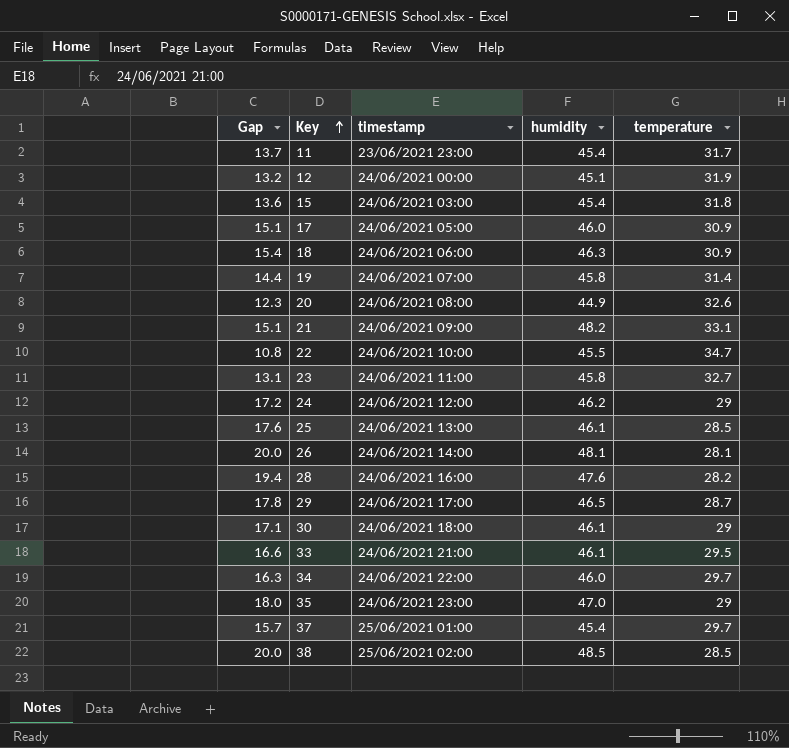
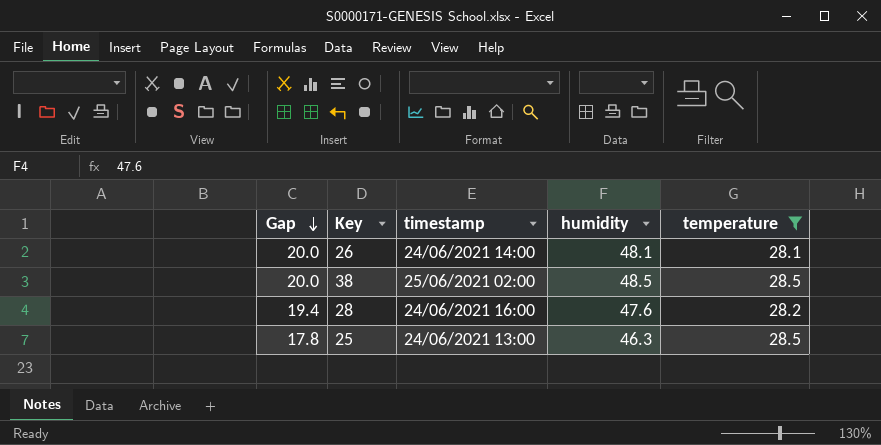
filter: none -> temperature <= 28.5
row order: Key ascending -> Gap descending
25 | Gap: 17.6 -> 17.8
25 | humidity: 46.1 -> 46.3

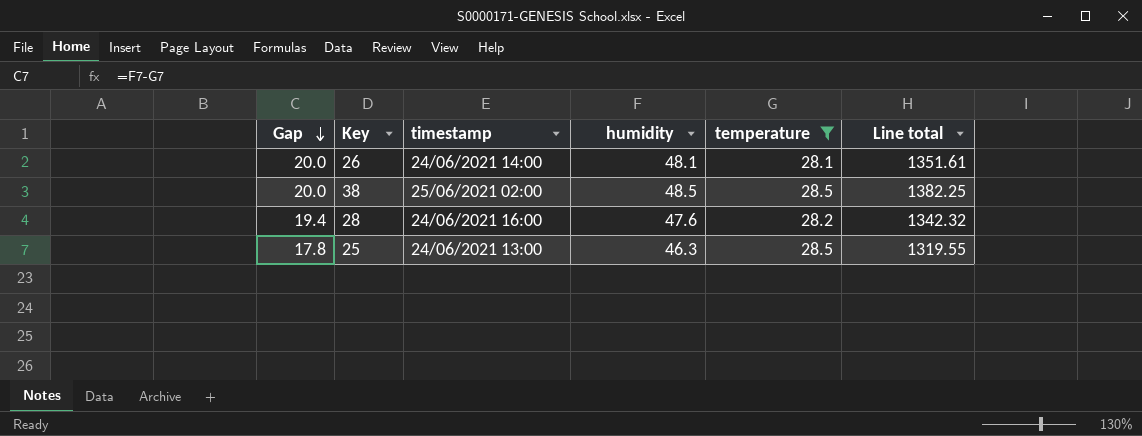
column Line total | formula: none -> [humidity] * [temperature]

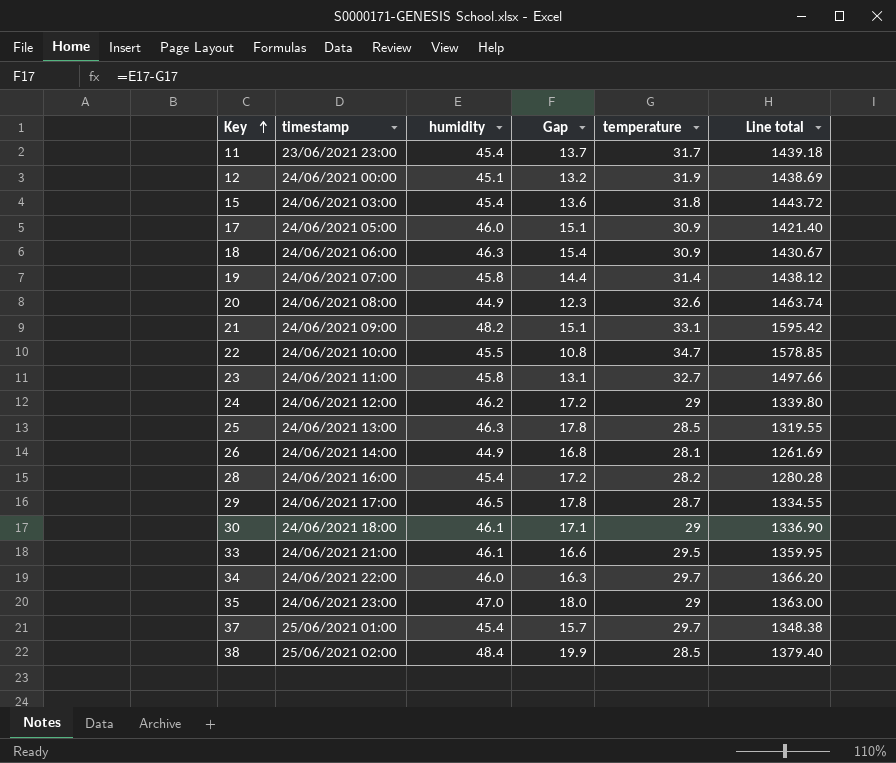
filter: temperature <= 28.5 -> none
row order: Gap descending -> Key ascending
column Gap | position: 1 -> 4
26 | humidity: 48.1 -> 44.9
26 | Gap: 20.0 -> 16.8
26 | Line total: 1351.61 -> 1261.69
28 | humidity: 47.6 -> 45.4
28 | Gap: 19.4 -> 17.2
28 | Line total: 1342.32 -> 1280.28
38 | humidity: 48.5 -> 48.4
38 | Gap: 20.0 -> 19.9
38 | Line total: 1382.25 -> 1379.40

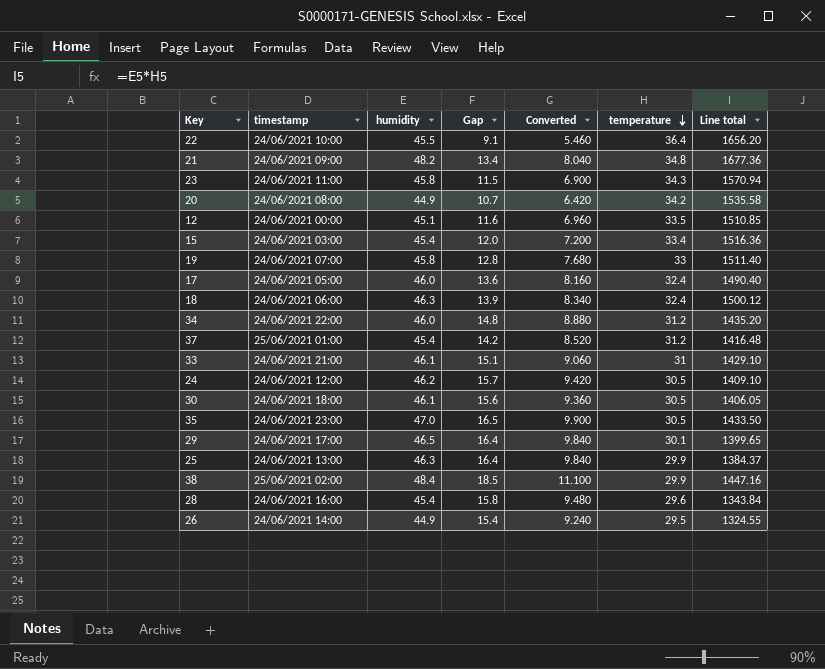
row order: Key ascending -> temperature descending
column Converted | formula: none -> [Gap] * 0.6
row 11: 23/06/2021 23:00 | 45.4 | 13.7 | 31.7 | 1439.18 -> none
22 | Gap: 10.8 -> 9.1
22 | temperature: 34.7 -> 36.4
22 | Line total: 1578.85 -> 1656.20
21 | Gap: 15.1 -> 13.4
21 | temperature: 33.1 -> 34.8
21 | Line total: 1595.42 -> 1677.36
23 | Gap: 13.1 -> 11.5
23 | temperature: 32.7 -> 34.3
23 | Line total: 1497.66 -> 1570.94
20 | Gap: 12.3 -> 10.7
20 | temperature: 32.6 -> 34.2
20 | Line total: 1463.74 -> 1535.58
12 | Gap: 13.2 -> 11.6
12 | temperature: 31.9 -> 33.5
12 | Line total: 1438.69 -> 1510.85
15 | Gap: 13.6 -> 12.0
15 | temperature: 31.8 -> 33.4
15 | Line total: 1443.72 -> 1516.36
19 | Gap: 14.4 -> 12.8
19 | temperature: 31.4 -> 33
19 | Line total: 1438.12 -> 1511.40
17 | Gap: 15.1 -> 13.6
17 | temperature: 30.9 -> 32.4
17 | Line total: 1421.40 -> 1490.40
18 | Gap: 15.4 -> 13.9
18 | temperature: 30.9 -> 32.4
18 | Line total: 1430.67 -> 1500.12
34 | Gap: 16.3 -> 14.8
34 | temperature: 29.7 -> 31.2
34 | Line total: 1366.20 -> 1435.20
37 | Gap: 15.7 -> 14.2
37 | temperature: 29.7 -> 31.2
37 | Line total: 1348.38 -> 1416.48
33 | Gap: 16.6 -> 15.1
33 | temperature: 29.5 -> 31
33 | Line total: 1359.95 -> 1429.10
24 | Gap: 17.2 -> 15.7
24 | temperature: 29 -> 30.5
24 | Line total: 1339.80 -> 1409.10
30 | Gap: 17.1 -> 15.6
30 | temperature: 29 -> 30.5
30 | Line total: 1336.90 -> 1406.05
35 | Gap: 18.0 -> 16.5
35 | temperature: 29 -> 30.5
35 | Line total: 1363.00 -> 1433.50
29 | Gap: 17.8 -> 16.4
29 | temperature: 28.7 -> 30.1
29 | Line total: 1334.55 -> 1399.65
25 | Gap: 17.8 -> 16.4
25 | temperature: 28.5 -> 29.9
25 | Line total: 1319.55 -> 1384.37
38 | Gap: 19.9 -> 18.5
38 | temperature: 28.5 -> 29.9
38 | Line total: 1379.40 -> 1447.16
28 | Gap: 17.2 -> 15.8
28 | temperature: 28.2 -> 29.6
28 | Line total: 1280.28 -> 1343.84
26 | Gap: 16.8 -> 15.4
26 | temperature: 28.1 -> 29.5
26 | Line total: 1261.69 -> 1324.55

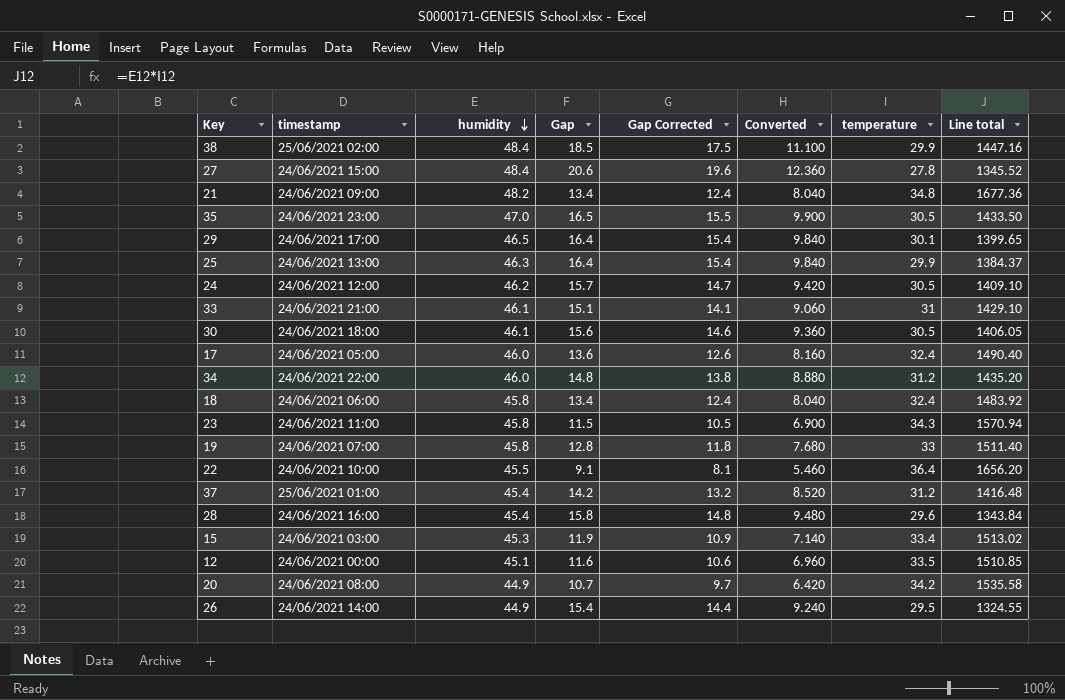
row order: temperature descending -> humidity descending
column Gap Corrected | formula: none -> [Gap] - 1
row 27: none -> 24/06/2021 15:00 | 48.4 | 20.6 | 19.6 | 12.360 | 27.8 | 1345.52
18 | humidity: 46.3 -> 45.8
18 | Gap: 13.9 -> 13.4
18 | Converted: 8.340 -> 8.040
18 | Line total: 1500.12 -> 1483.92
15 | humidity: 45.4 -> 45.3
15 | Gap: 12.0 -> 11.9
15 | Converted: 7.200 -> 7.140
15 | Line total: 1516.36 -> 1513.02

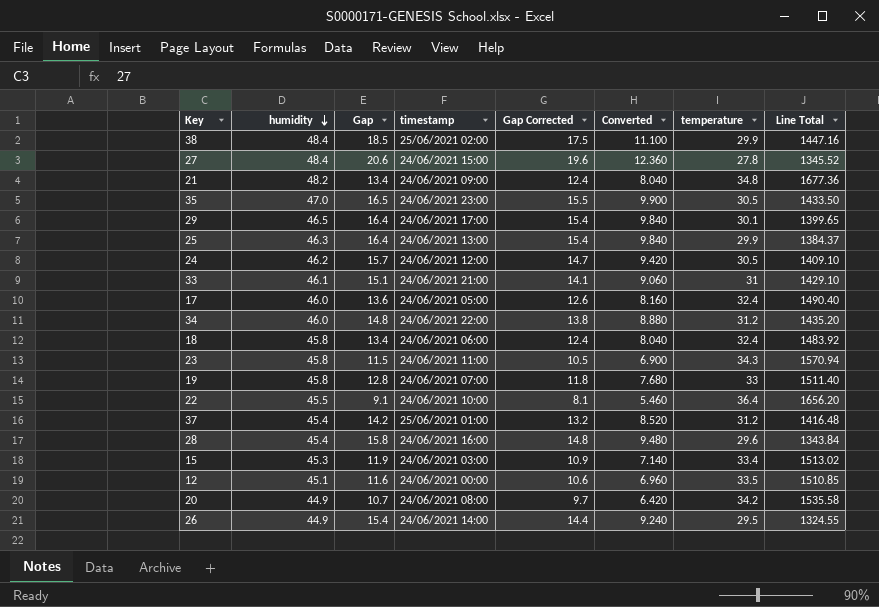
column timestamp | position: 2 -> 4
column name: Line total -> Line Total
row 30: 24/06/2021 18:00 | 46.1 | 15.6 | 14.6 | 9.360 | 30.5 | 1406.05 -> none

